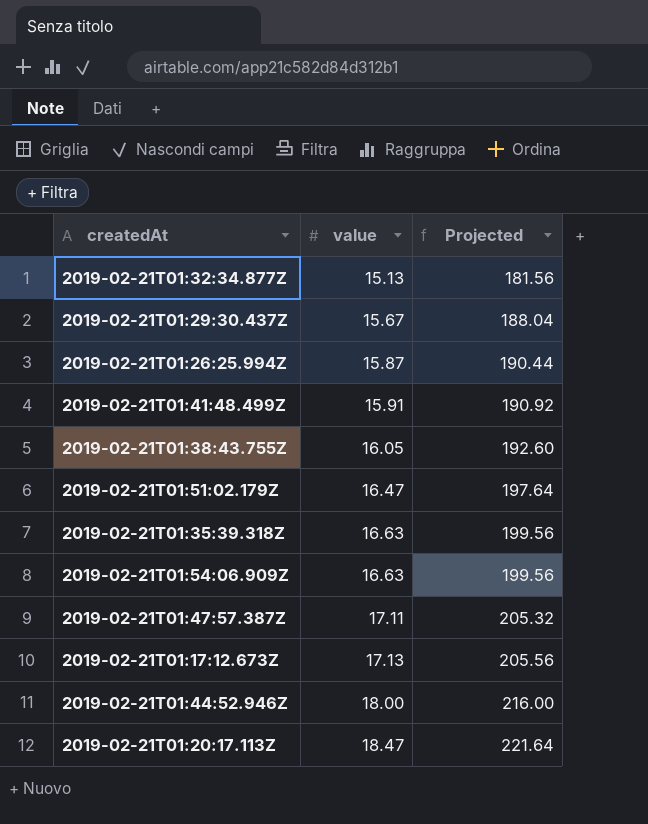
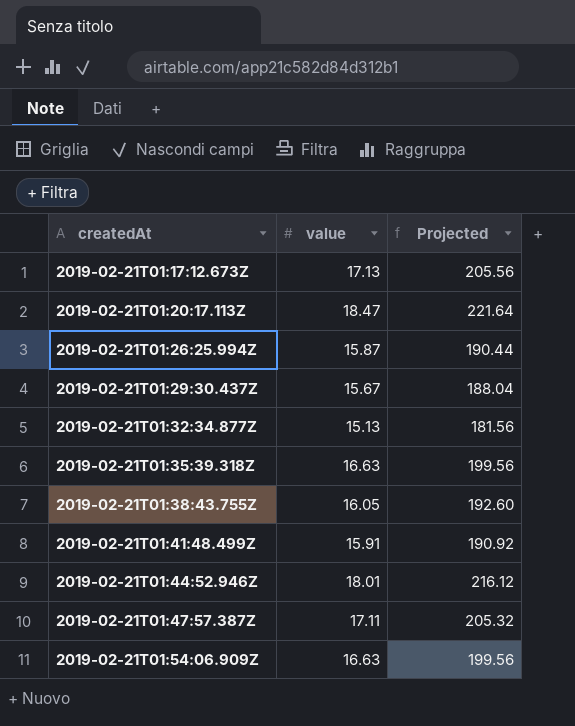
row order: value ascending -> createdAt ascending
row 2019-02-21T01:51:02.179Z: 16.47 | 197.64 -> none
2019-02-21T01:44:52.946Z | value: 18.00 -> 18.01
2019-02-21T01:44:52.946Z | Projected: 216.00 -> 216.12

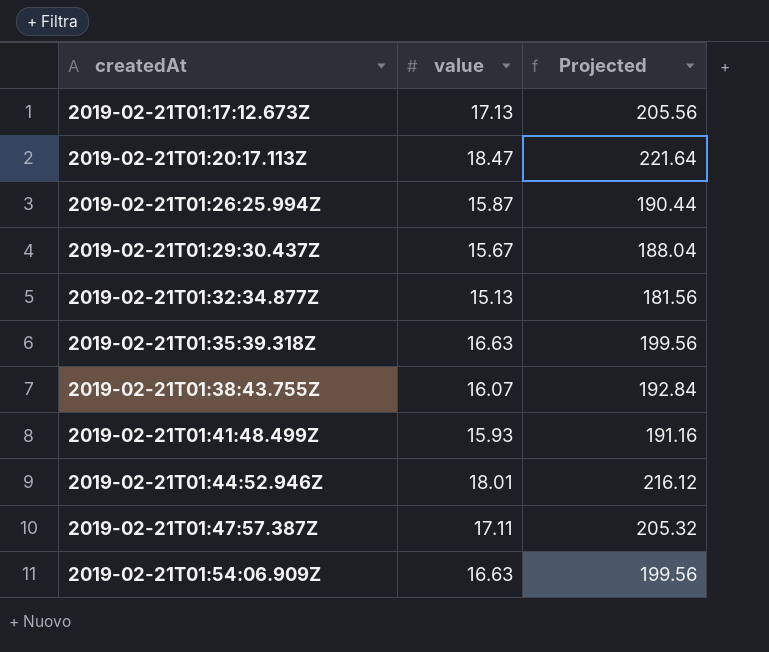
2019-02-21T01:38:43.755Z | value: 16.05 -> 16.07
2019-02-21T01:38:43.755Z | Projected: 192.60 -> 192.84
2019-02-21T01:41:48.499Z | value: 15.91 -> 15.93
2019-02-21T01:41:48.499Z | Projected: 190.92 -> 191.16

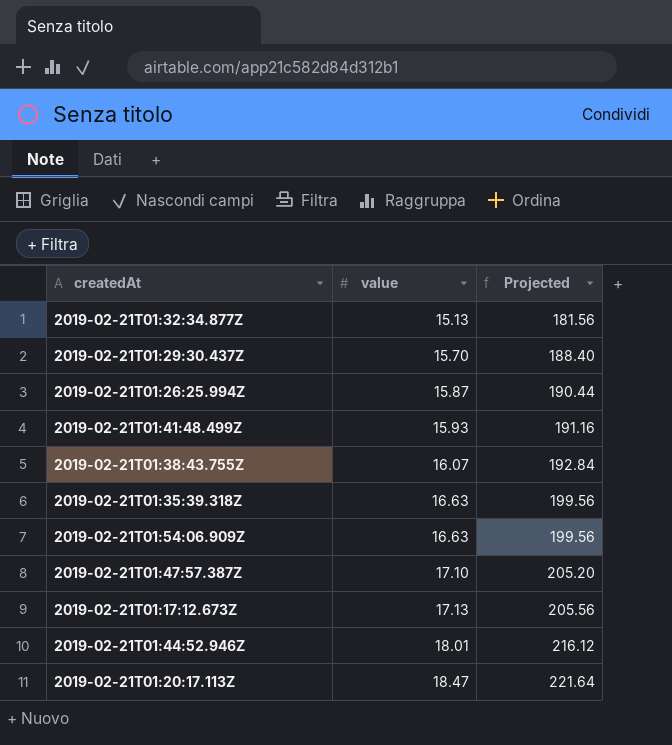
row order: createdAt ascending -> value ascending
2019-02-21T01:29:30.437Z | value: 15.67 -> 15.70
2019-02-21T01:29:30.437Z | Projected: 188.04 -> 188.40
2019-02-21T01:47:57.387Z | value: 17.11 -> 17.10
2019-02-21T01:47:57.387Z | Projected: 205.32 -> 205.20

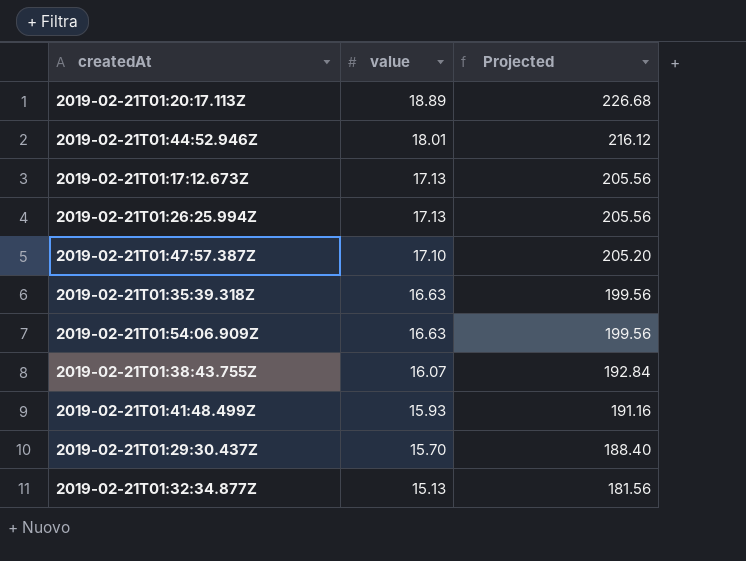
row order: value ascending -> value descending
2019-02-21T01:20:17.113Z | value: 18.47 -> 18.89
2019-02-21T01:20:17.113Z | Projected: 221.64 -> 226.68
2019-02-21T01:26:25.994Z | value: 15.87 -> 17.13
2019-02-21T01:26:25.994Z | Projected: 190.44 -> 205.56

